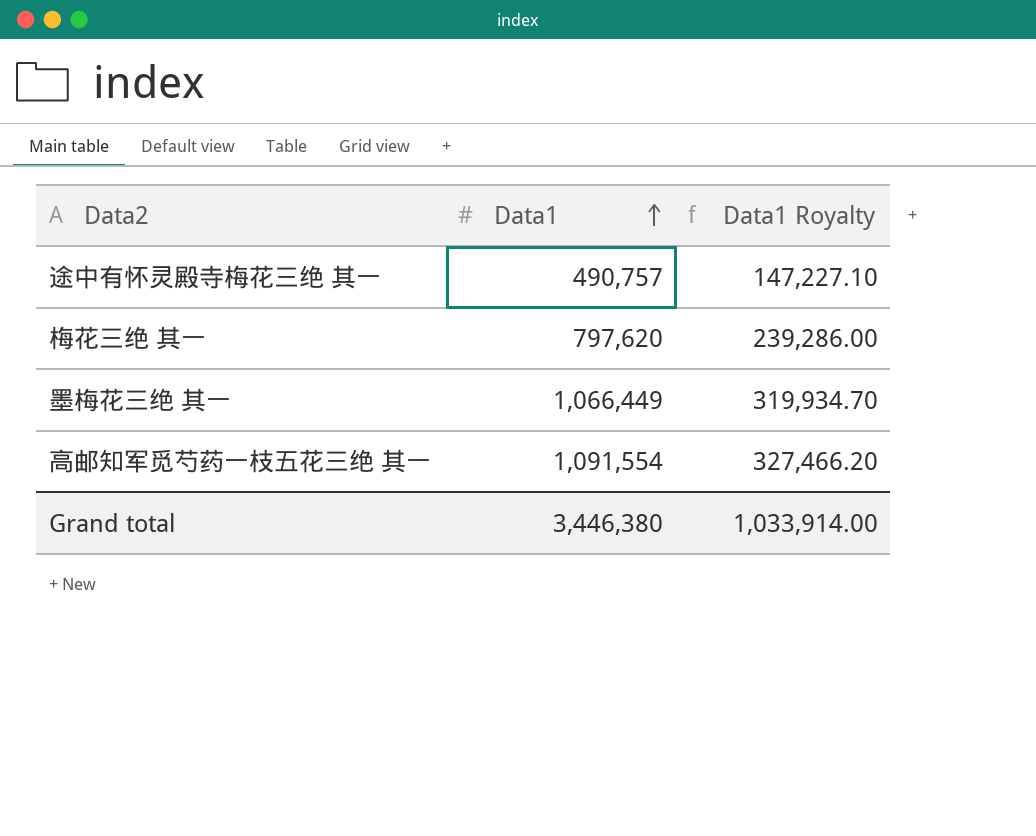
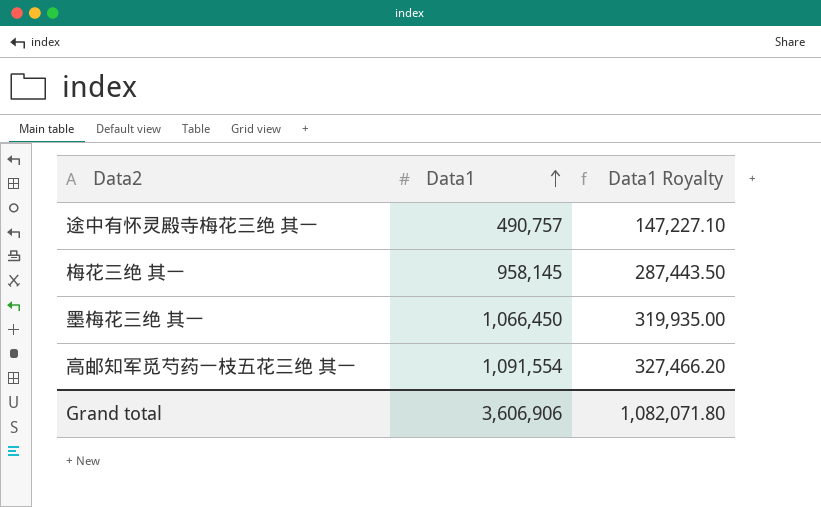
梅花三绝 其一 | Data1: 797,620 -> 958,145
梅花三绝 其一 | Data1 Royalty: 239,286.00 -> 287,443.50
墨梅花三绝 其一 | Data1: 1,066,449 -> 1,066,450
墨梅花三绝 其一 | Data1 Royalty: 319,934.70 -> 319,935.00
Grand total | Data1: 3,446,380 -> 3,606,906
Grand total | Data1 Royalty: 1,033,914.00 -> 1,082,071.80

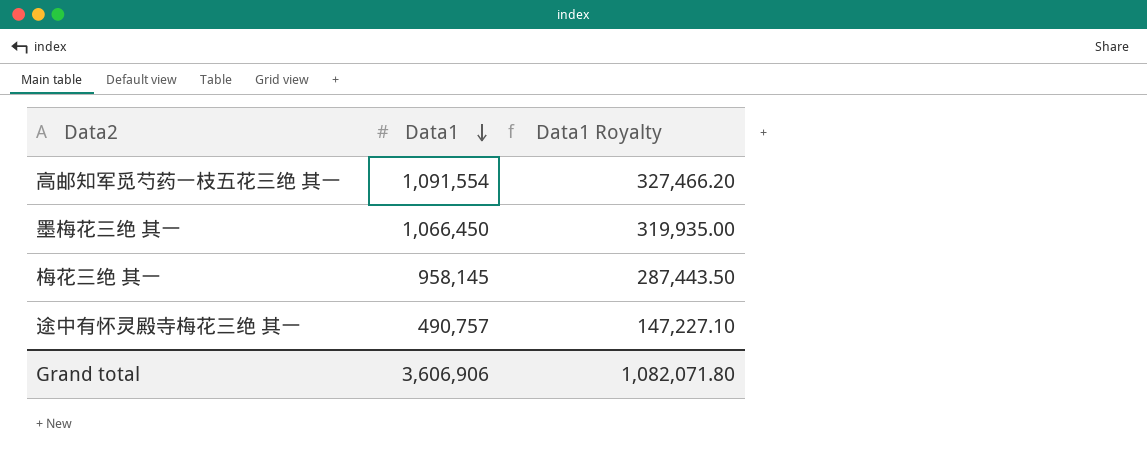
row order: Data1 ascending -> Data1 descending

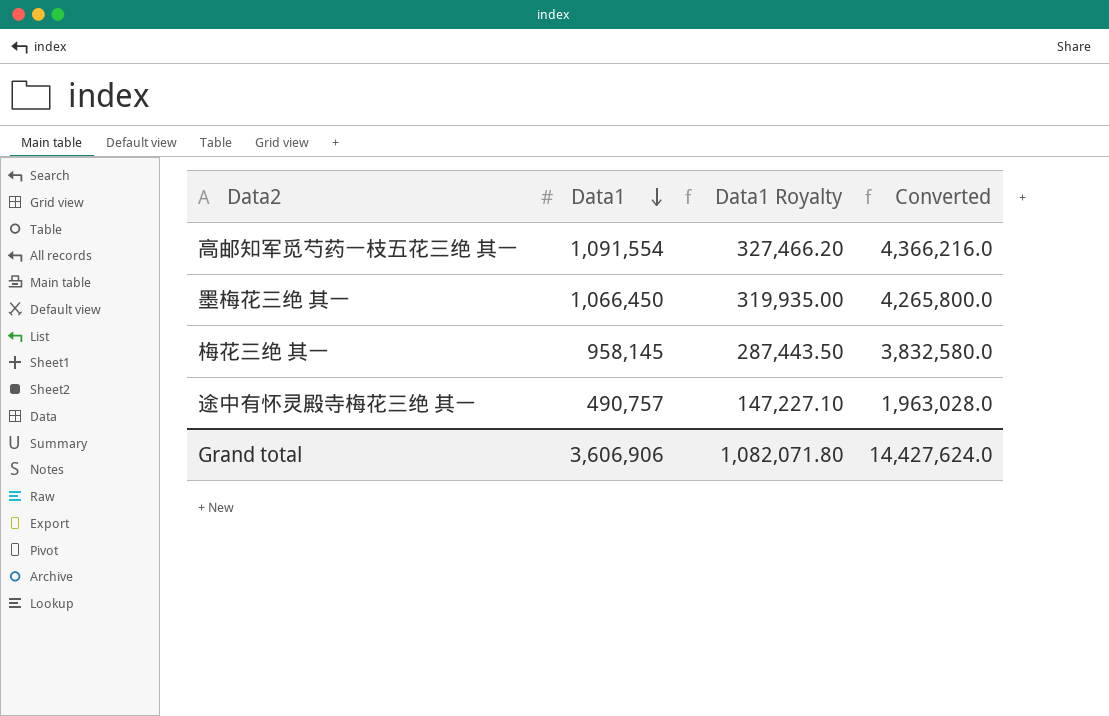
column Converted | formula: none -> [Data1] * 4

